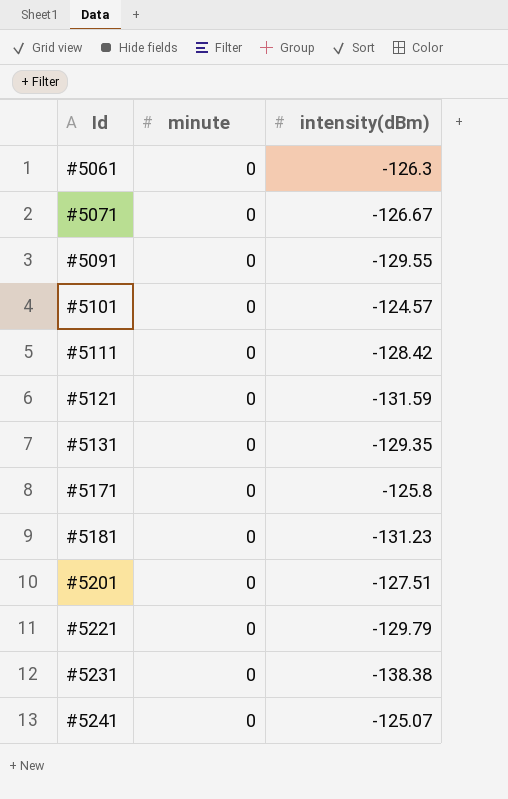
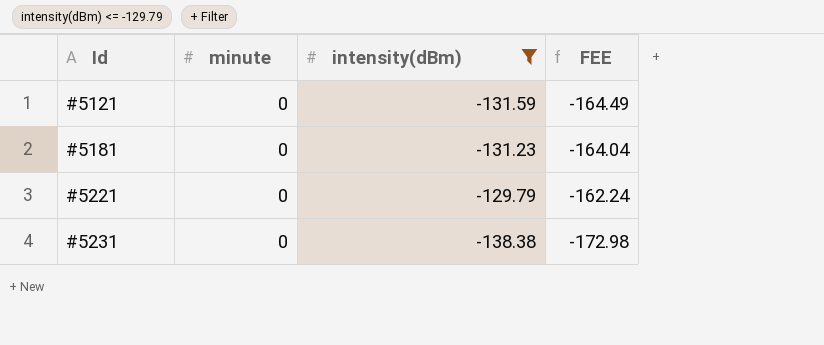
filter: none -> intensity(dBm) <= -129.79
column FEE | formula: none -> [intensity(dBm)] * 1.25

